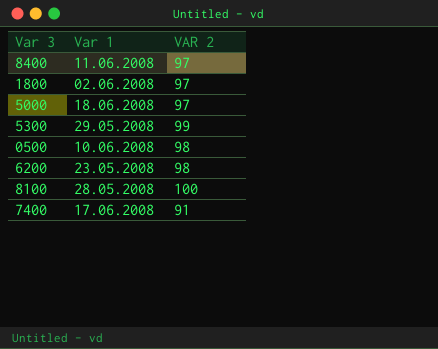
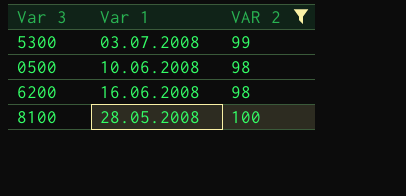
filter: none -> VAR 2 >= 98
5300 | Var 1: 29.05.2008 -> 03.07.2008
6200 | Var 1: 23.05.2008 -> 16.06.2008

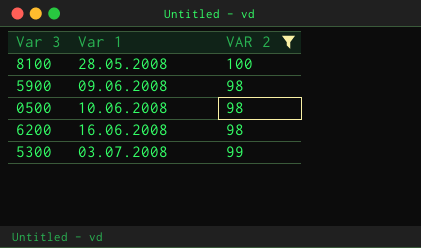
row order: none -> Var 1 ascending
row 5900: none -> 09.06.2008 | 98

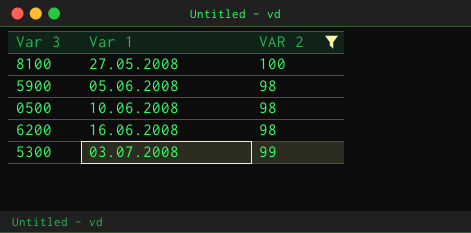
8100 | Var 1: 28.05.2008 -> 27.05.2008
5900 | Var 1: 09.06.2008 -> 05.06.2008

